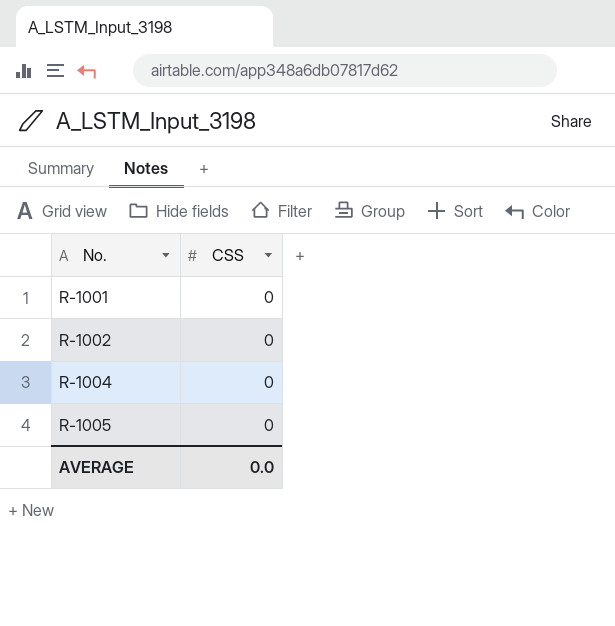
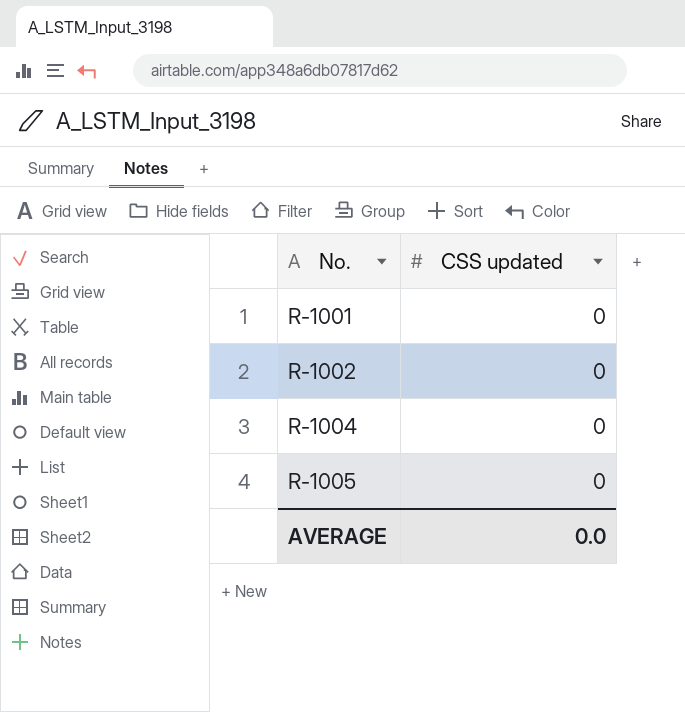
column name: CSS -> CSS updated

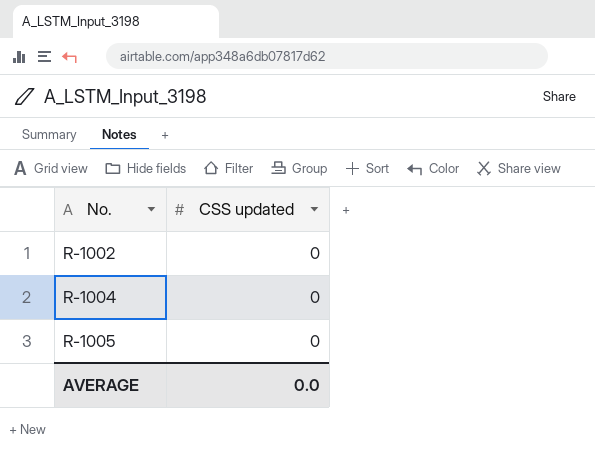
row R-1001: 0 -> none

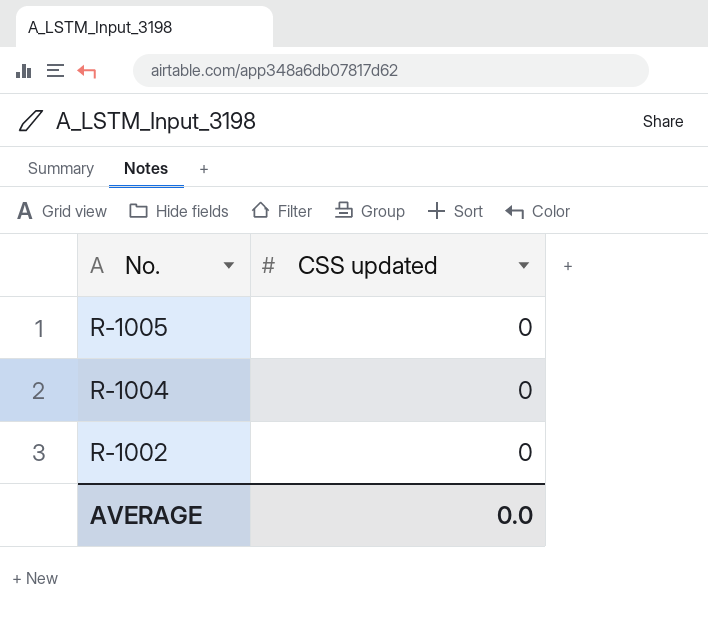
row order: No. ascending -> No. descending

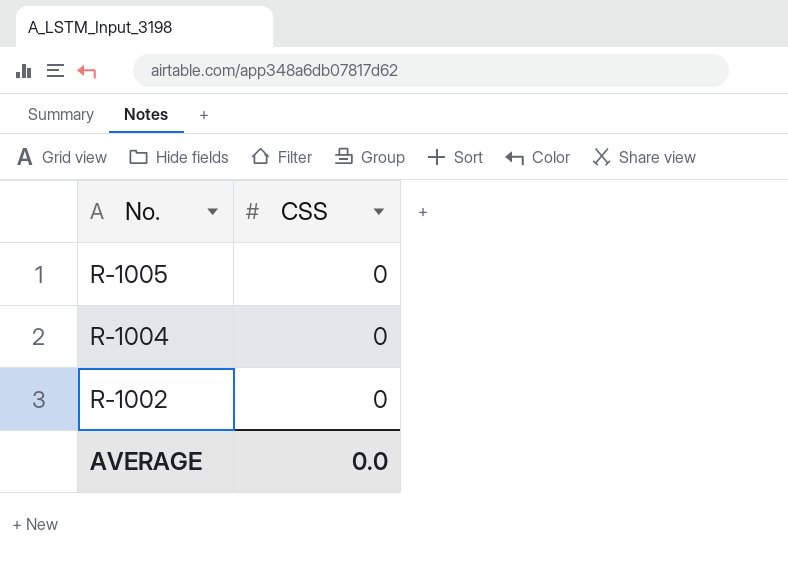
column name: CSS updated -> CSS

